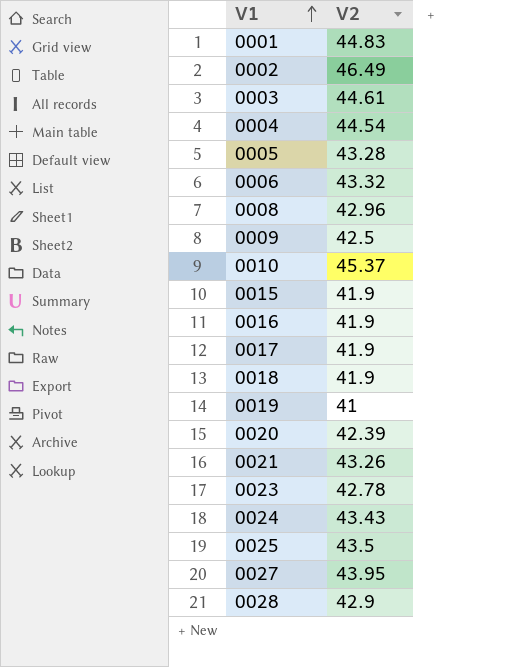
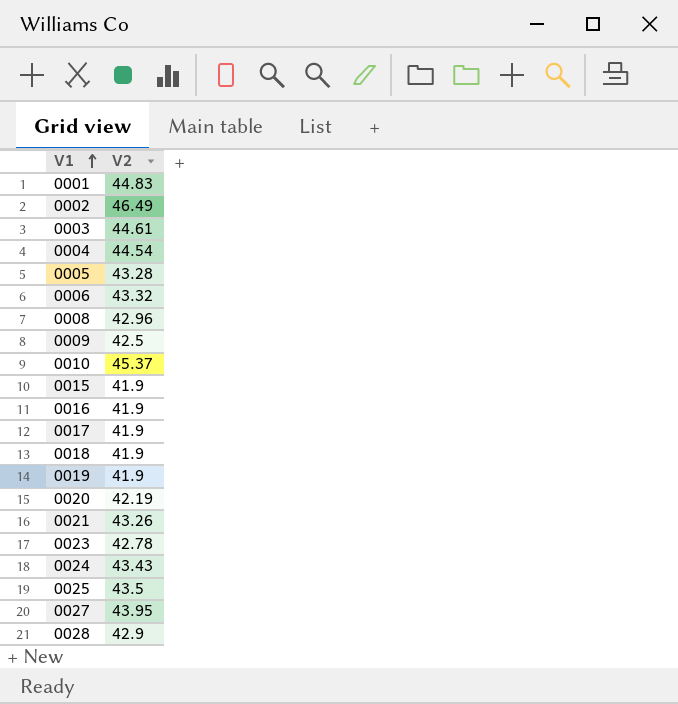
0019 | V2: 41 -> 41.9
0020 | V2: 42.39 -> 42.19

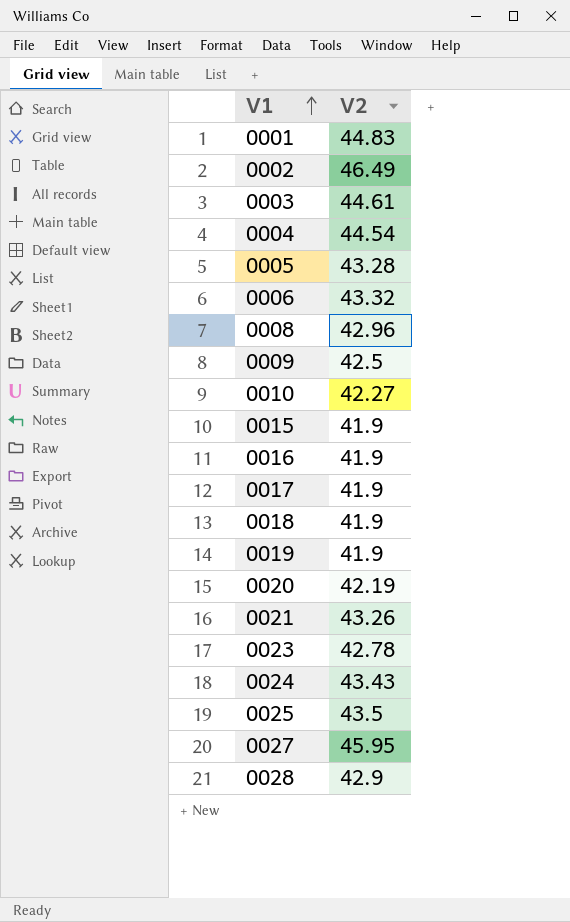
0010 | V2: 45.37 -> 42.27
0027 | V2: 43.95 -> 45.95

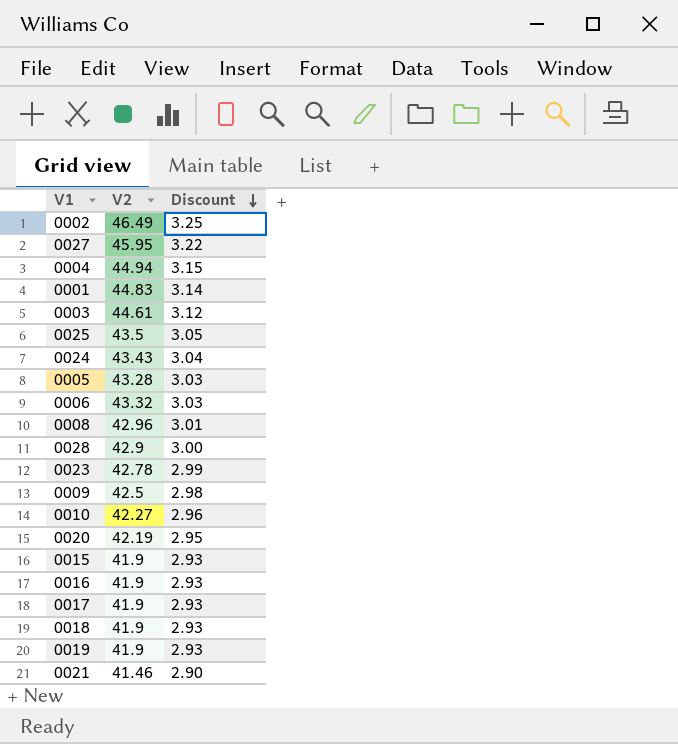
row order: V1 ascending -> Discount descending
column Discount | formula: none -> [V2] * 0.07
0004 | V2: 44.54 -> 44.94
0021 | V2: 43.26 -> 41.46

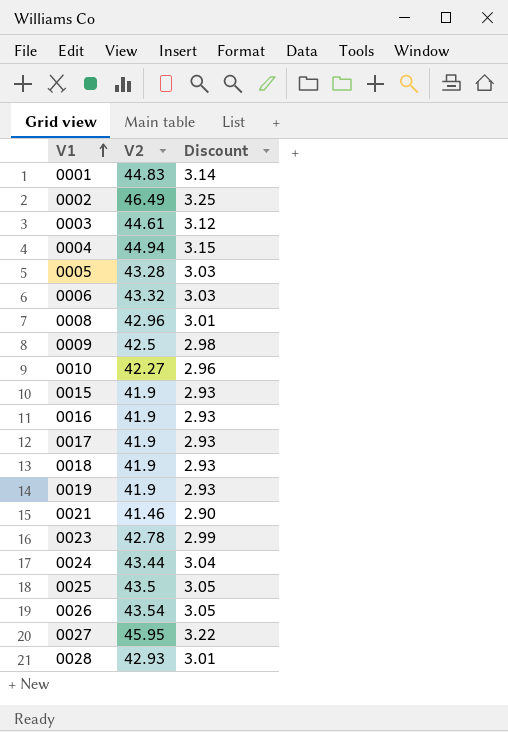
row order: Discount descending -> V1 ascending
row 0020: 42.19 | 2.95 -> none
0024 | V2: 43.43 -> 43.44
row 0026: none -> 43.54 | 3.05
0028 | V2: 42.9 -> 42.93
0028 | Discount: 3.00 -> 3.01

